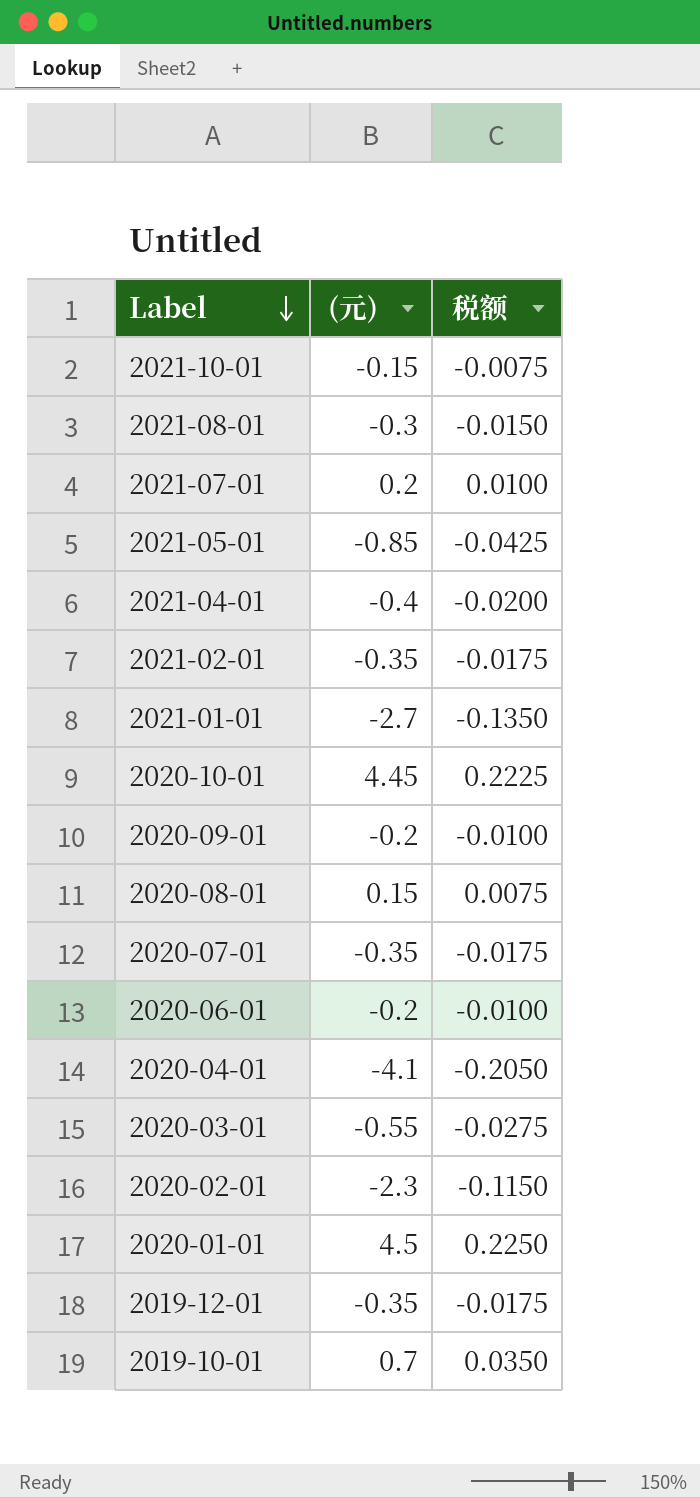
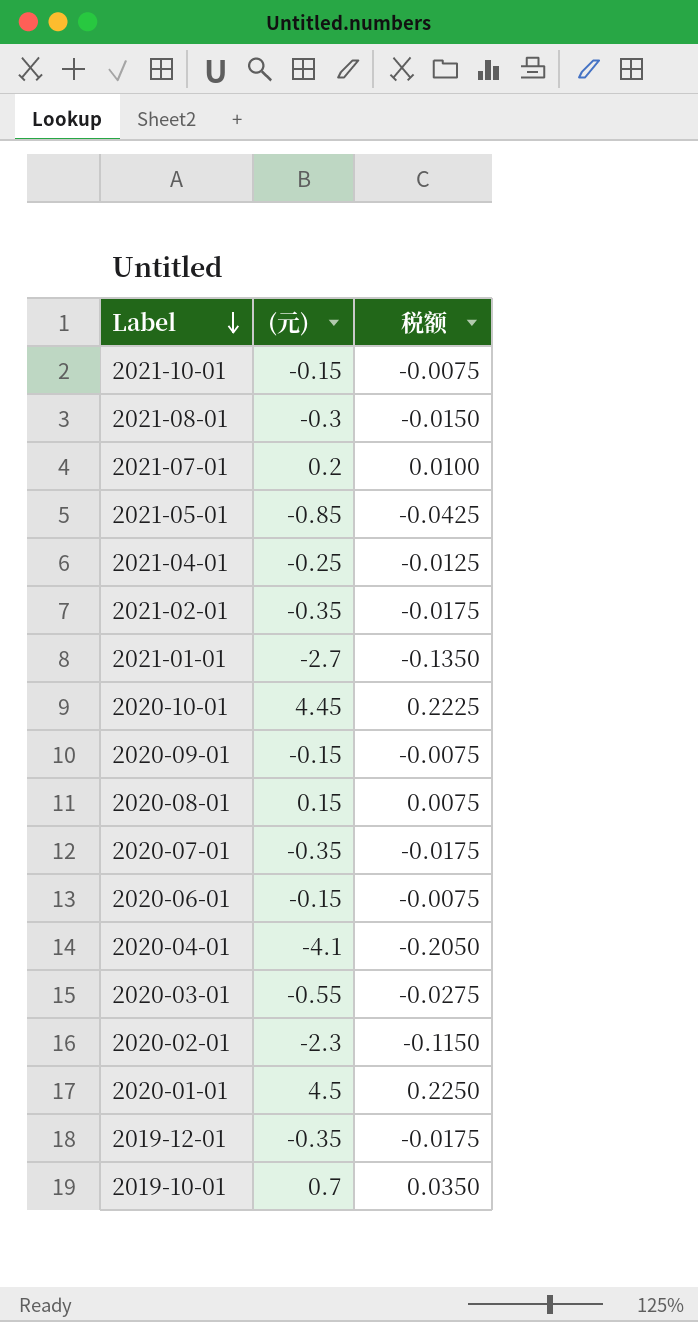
2021-04-01 | (元): -0.4 -> -0.25
2021-04-01 | 税额: -0.0200 -> -0.0125
2020-09-01 | (元): -0.2 -> -0.15
2020-09-01 | 税额: -0.0100 -> -0.0075
2020-06-01 | (元): -0.2 -> -0.15
2020-06-01 | 税额: -0.0100 -> -0.0075

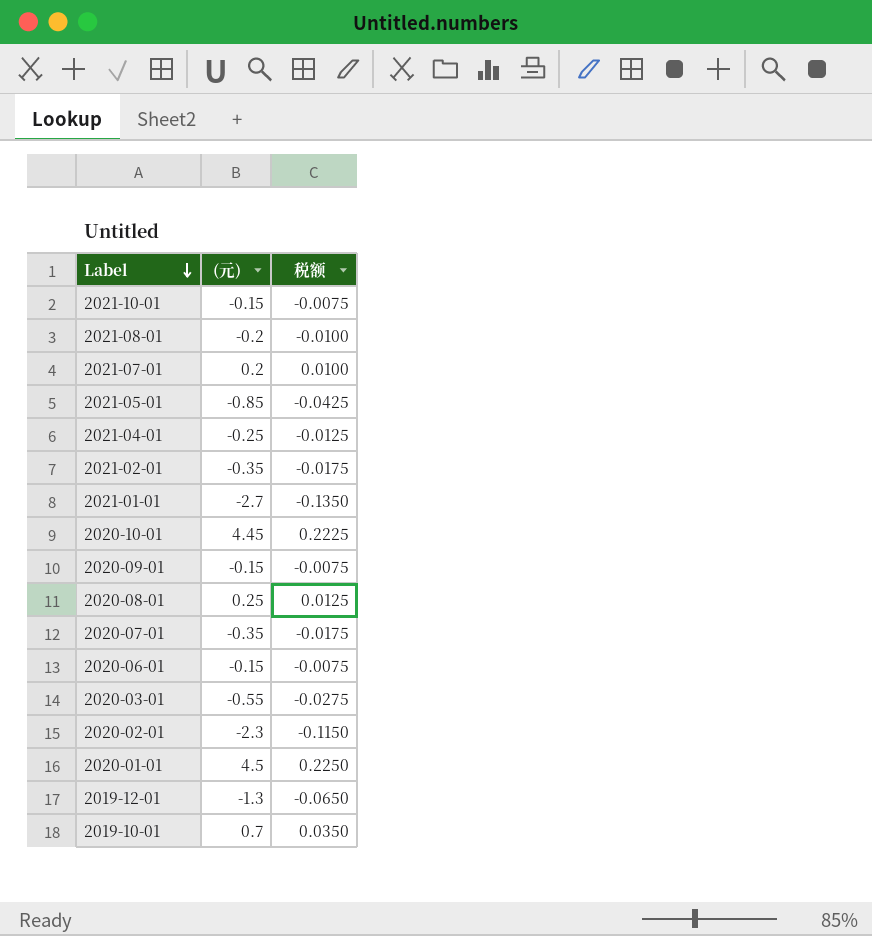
row 2020-04-01: -4.1 | -0.2050 -> none
2021-08-01 | (元): -0.3 -> -0.2
2021-08-01 | 税额: -0.0150 -> -0.0100
2020-08-01 | (元): 0.15 -> 0.25
2020-08-01 | 税额: 0.0075 -> 0.0125
2019-12-01 | (元): -0.35 -> -1.3
2019-12-01 | 税额: -0.0175 -> -0.0650

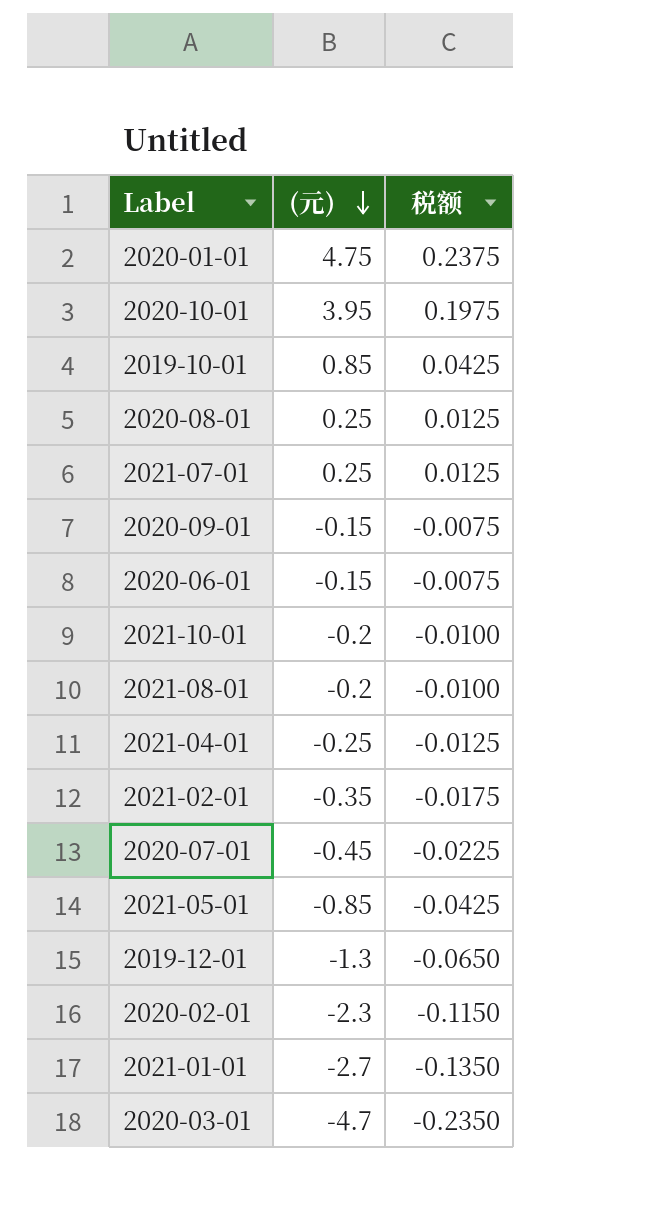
row order: Label descending -> (元) descending
2020-01-01 | (元): 4.5 -> 4.75
2020-01-01 | 税额: 0.2250 -> 0.2375
2020-10-01 | (元): 4.45 -> 3.95
2020-10-01 | 税额: 0.2225 -> 0.1975
2019-10-01 | (元): 0.7 -> 0.85
2019-10-01 | 税额: 0.0350 -> 0.0425
2021-07-01 | (元): 0.2 -> 0.25
2021-07-01 | 税额: 0.0100 -> 0.0125
2021-10-01 | (元): -0.15 -> -0.2
2021-10-01 | 税额: -0.0075 -> -0.0100
2020-07-01 | (元): -0.35 -> -0.45
2020-07-01 | 税额: -0.0175 -> -0.0225
2020-03-01 | (元): -0.55 -> -4.7
2020-03-01 | 税额: -0.0275 -> -0.2350

